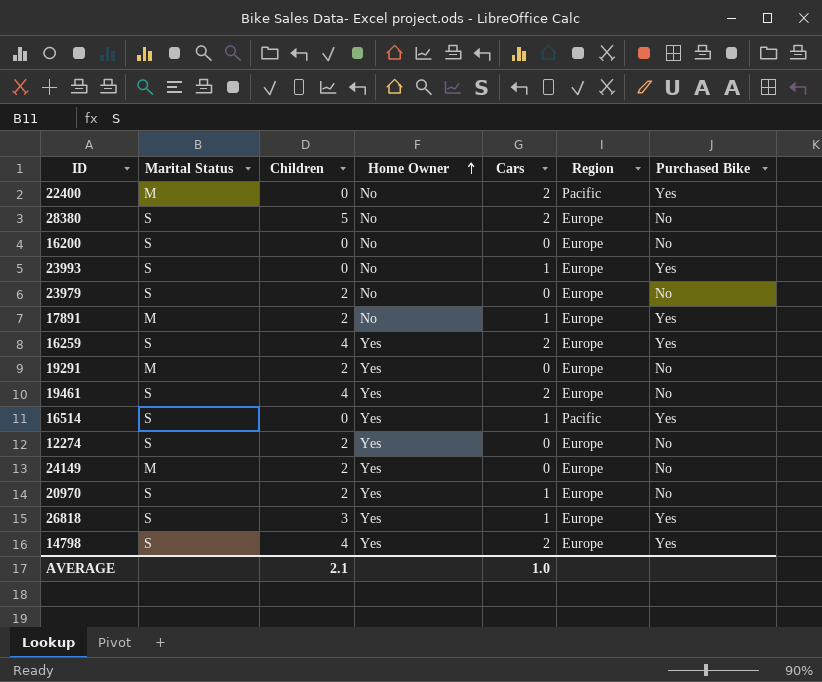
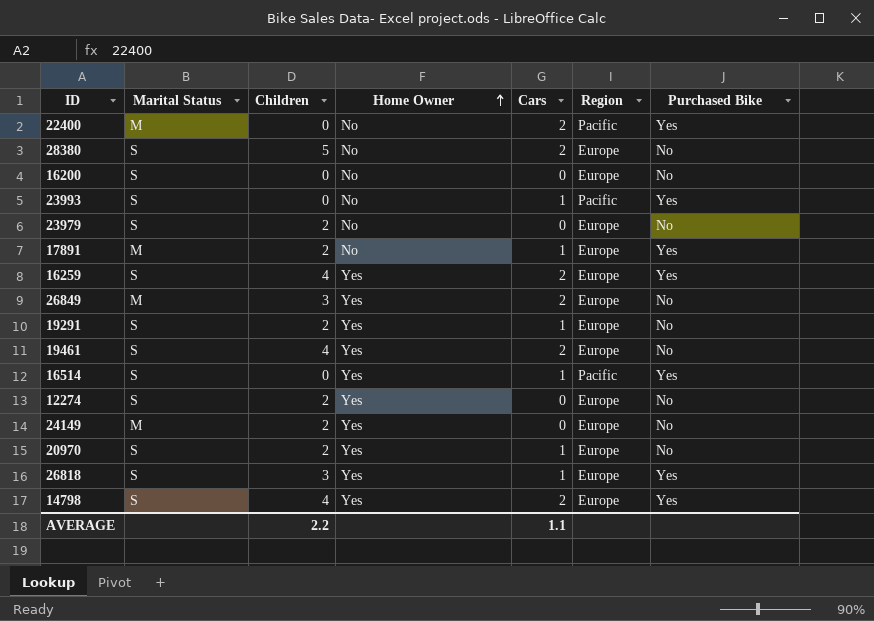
23993 | Region: Europe -> Pacific
row 26849: none -> M | 3 | Yes | 2 | Europe | No
19291 | Marital Status: M -> S
19291 | Cars: 0 -> 1
AVERAGE | Children: 2.1 -> 2.2
AVERAGE | Cars: 1.0 -> 1.1

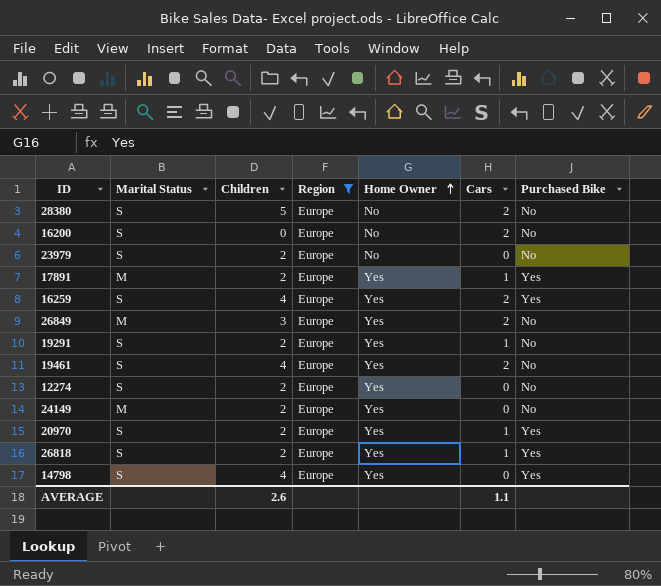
filter: none -> Region = Europe
column Region | position: 6 -> 4
16200 | Cars: 0 -> 2
17891 | Home Owner: No -> Yes
20970 | Purchased Bike: No -> Yes
26818 | Children: 3 -> 2
14798 | Cars: 2 -> 0
AVERAGE | Children: 2.2 -> 2.6

